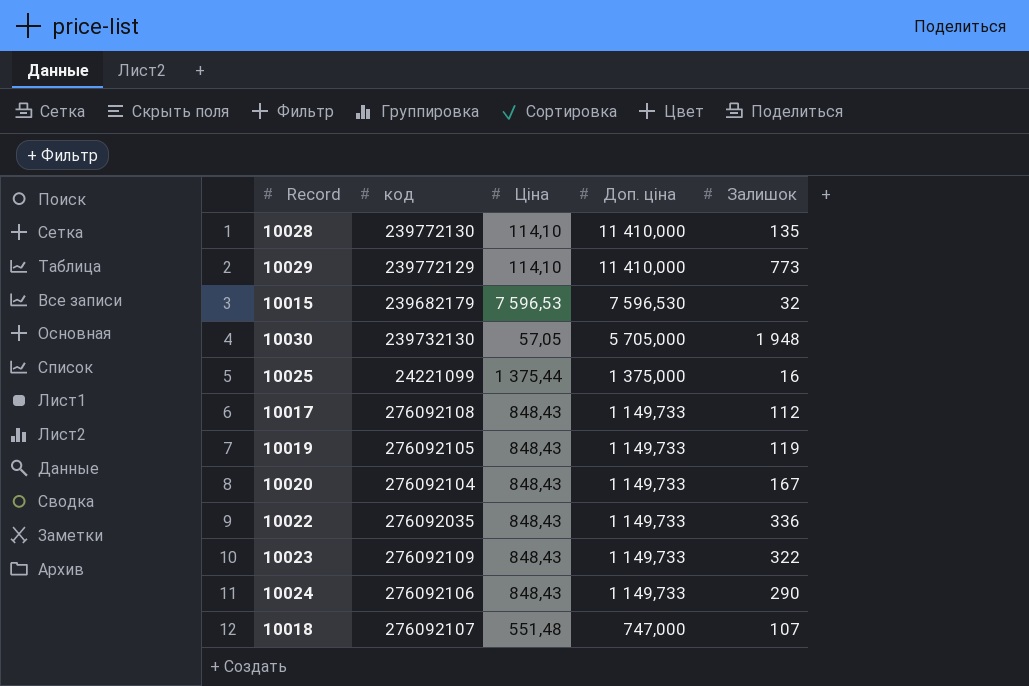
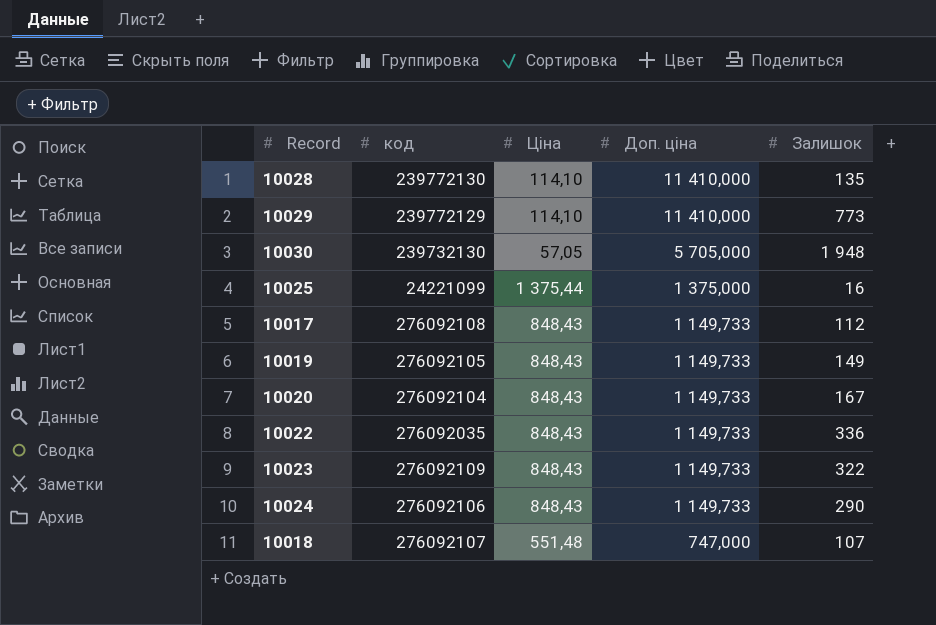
row 10015: 239682179 | 7 596,53 | 7 596,530 | 32 -> none
10019 | Залишок: 119 -> 149

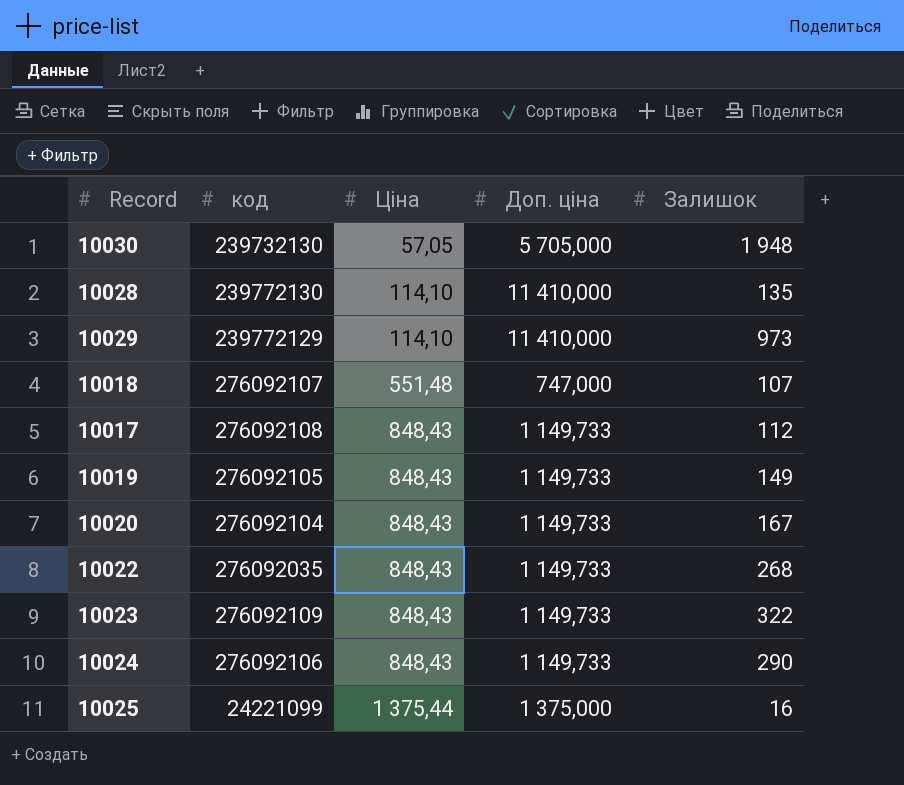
row order: Доп. ціна descending -> Ціна ascending
10029 | Залишок: 773 -> 973
10022 | Залишок: 336 -> 268

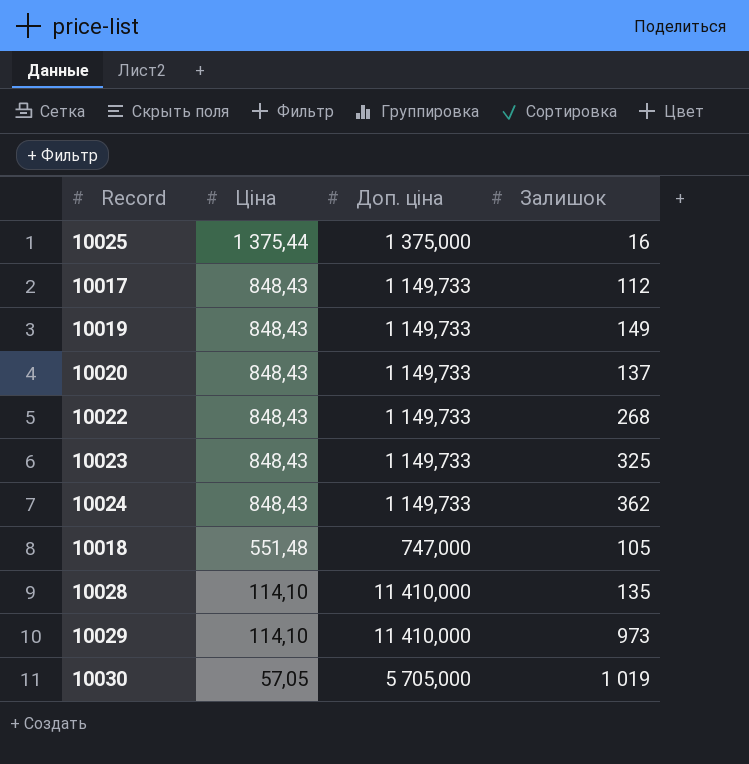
row order: Ціна ascending -> Ціна descending
column код | position: 2 -> none
10020 | Залишок: 167 -> 137
10023 | Залишок: 322 -> 325
10024 | Залишок: 290 -> 362
10018 | Залишок: 107 -> 105
10030 | Залишок: 1 948 -> 1 019

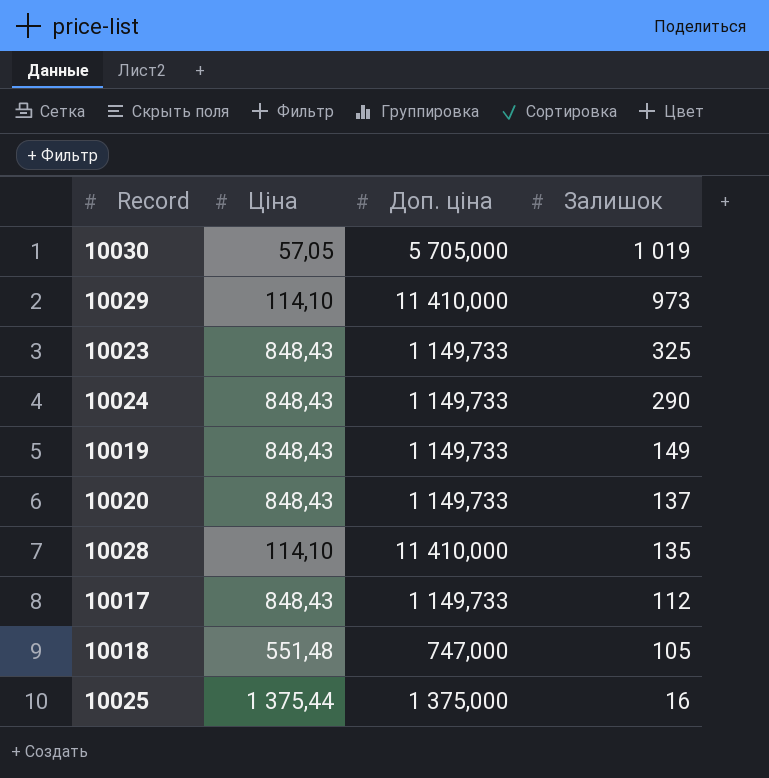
row order: Ціна descending -> Залишок descending
row 10022: 848,43 | 1 149,733 | 268 -> none
10024 | Залишок: 362 -> 290

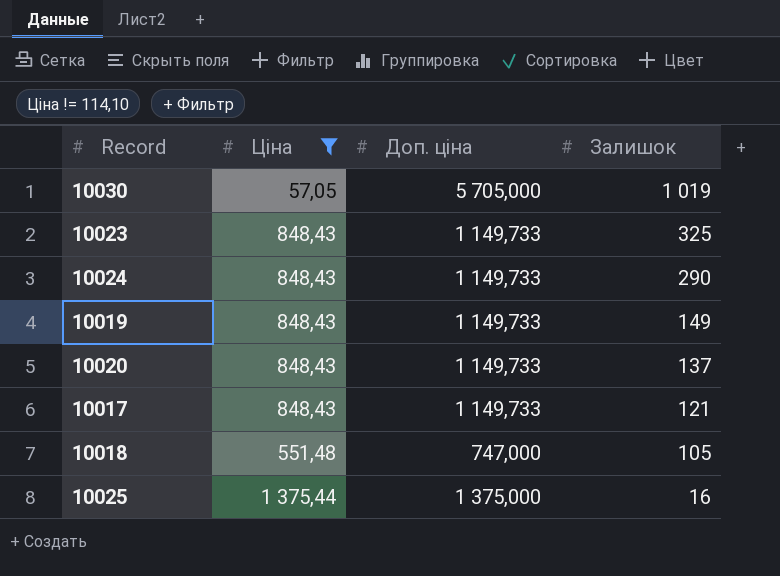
filter: none -> Ціна != 114,10
10017 | Залишок: 112 -> 121

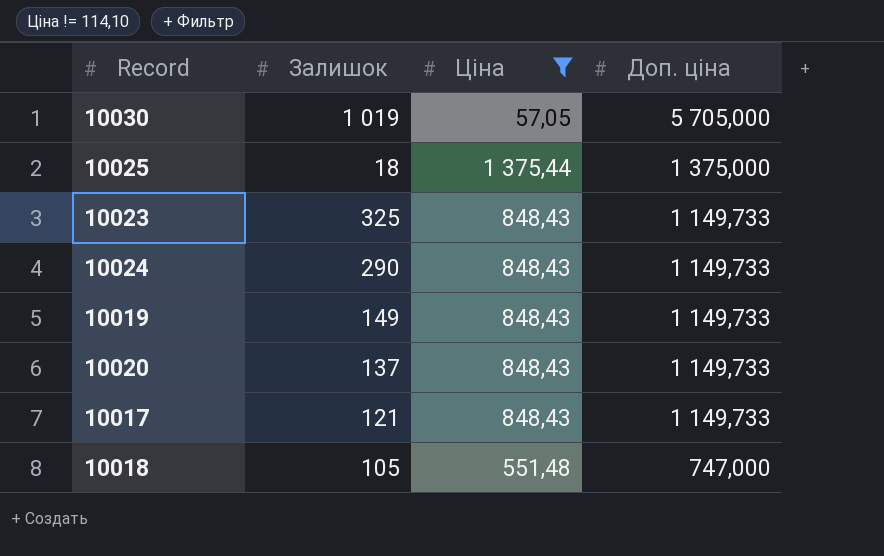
row order: Залишок descending -> Доп. ціна descending
column Залишок | position: 4 -> 2
10025 | Залишок: 16 -> 18

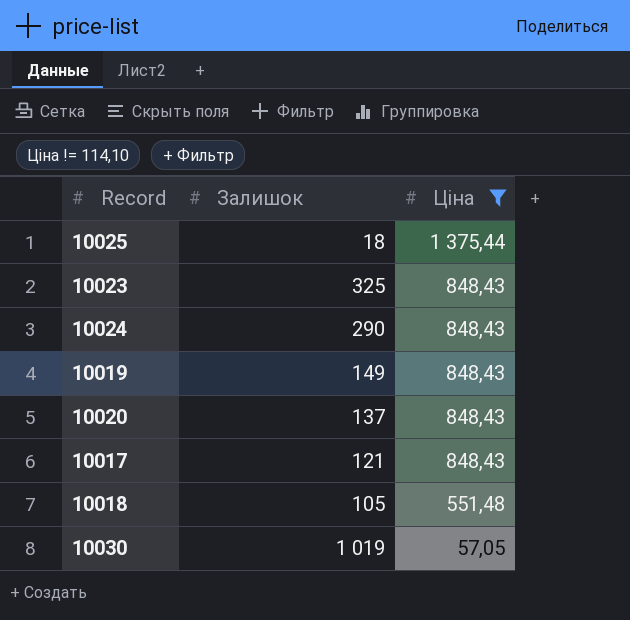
row order: Доп. ціна descending -> Ціна descending
column Доп. ціна | position: 4 -> none

